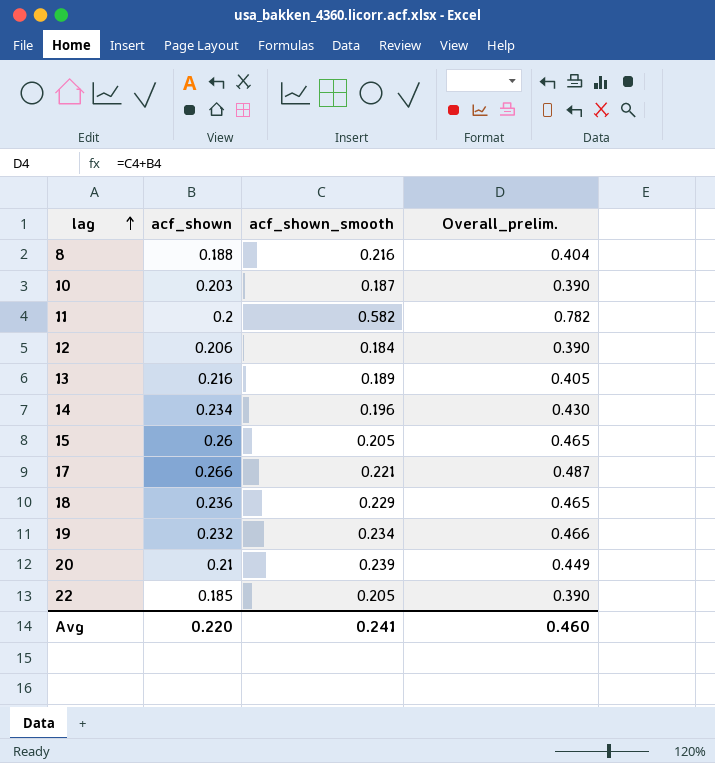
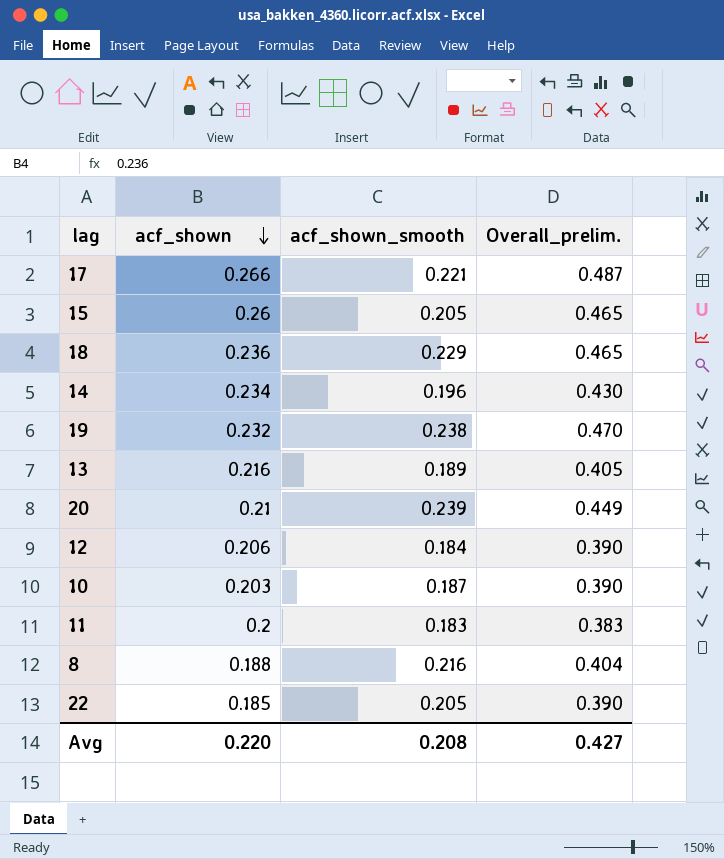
row order: lag ascending -> acf_shown descending
19 | acf_shown_smooth: 0.234 -> 0.238
19 | Overall_prelim.: 0.466 -> 0.470
11 | acf_shown_smooth: 0.582 -> 0.183
11 | Overall_prelim.: 0.782 -> 0.383
Avg | acf_shown_smooth: 0.241 -> 0.208
Avg | Overall_prelim.: 0.460 -> 0.427

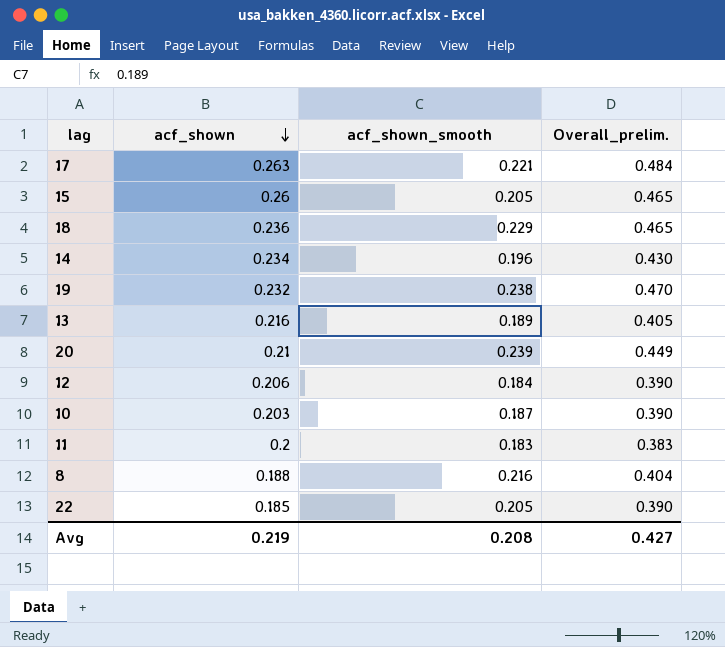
17 | acf_shown: 0.266 -> 0.263
17 | Overall_prelim.: 0.487 -> 0.484
Avg | acf_shown: 0.220 -> 0.219

